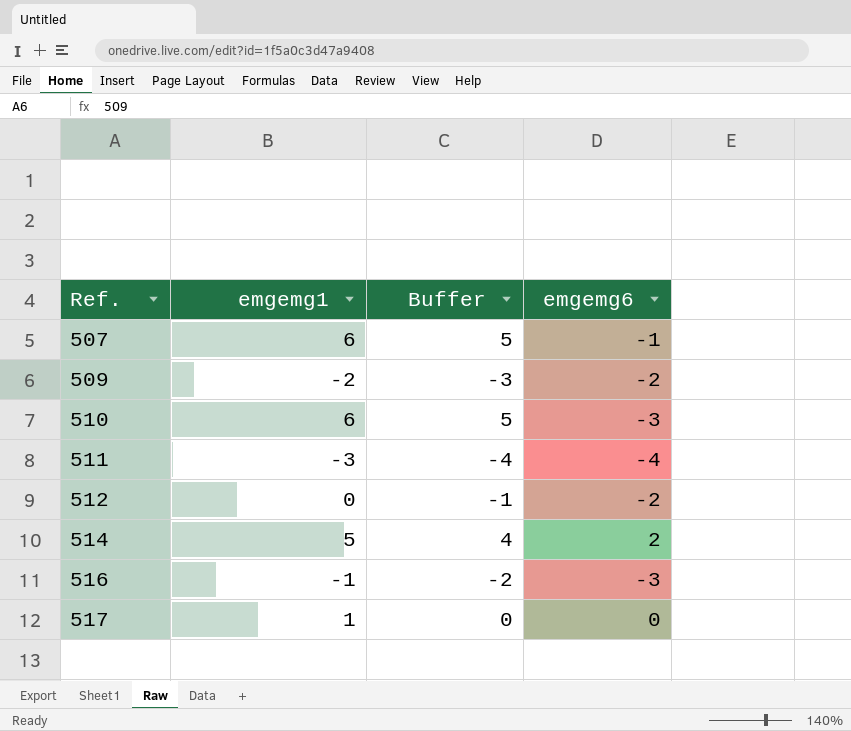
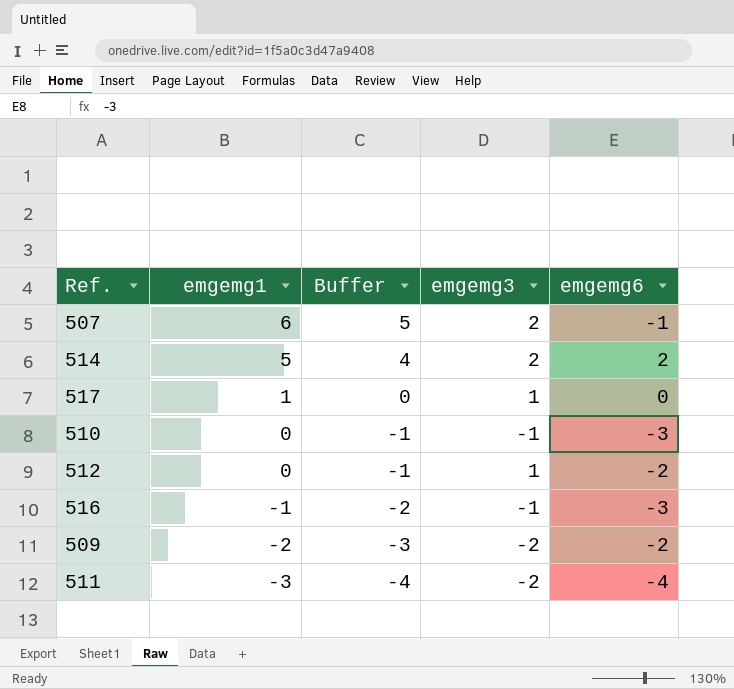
row order: Ref. ascending -> emgemg1 descending
column emgemg3 | position: none -> 4
510 | emgemg1: 6 -> 0
510 | Buffer: 5 -> -1

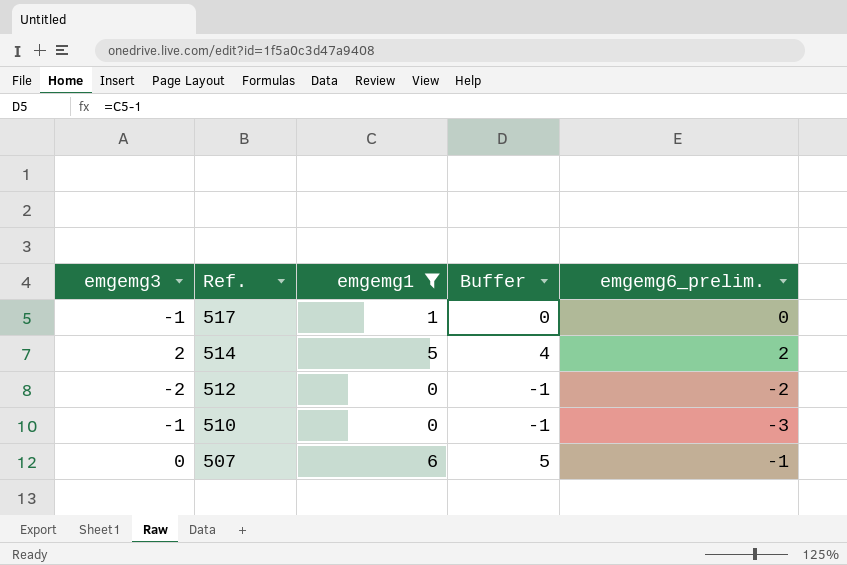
filter: none -> emgemg1 >= 0
row order: emgemg1 descending -> Ref. descending
column emgemg3 | position: 4 -> 1
column name: emgemg6 -> emgemg6_prelim.
517 | emgemg3: 1 -> -1
512 | emgemg3: 1 -> -2
507 | emgemg3: 2 -> 0

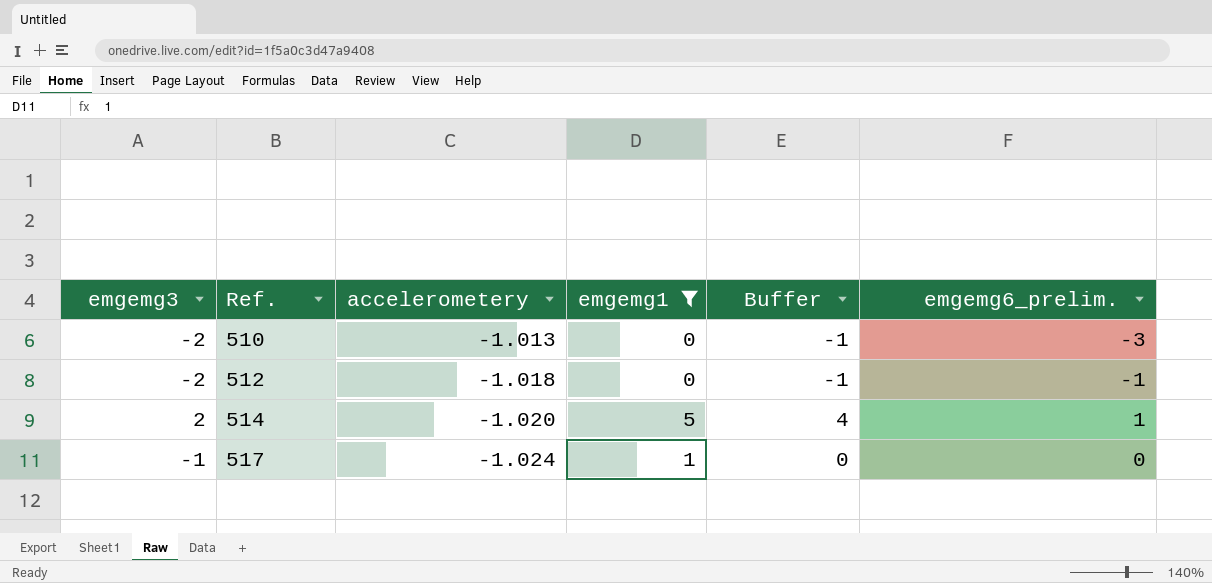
row order: Ref. descending -> Ref. ascending
column accelerometery | position: none -> 3
row 507: 0 | 6 | 5 | -1 -> none
510 | emgemg3: -1 -> -2
512 | emgemg6_prelim.: -2 -> -1
514 | emgemg6_prelim.: 2 -> 1

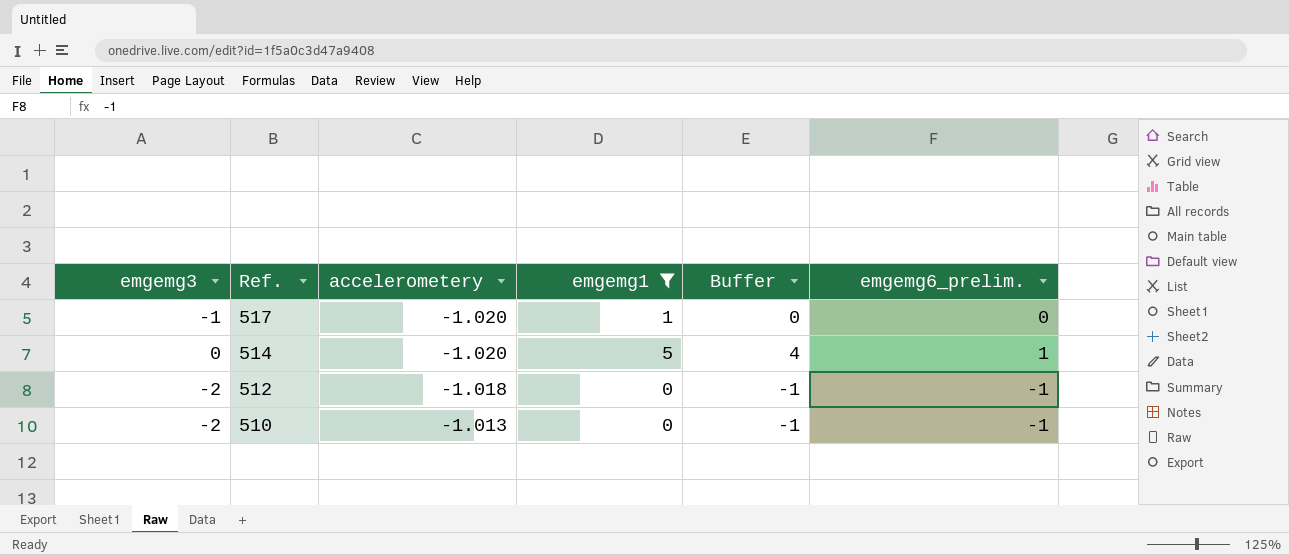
row order: Ref. ascending -> Ref. descending
517 | accelerometery: -1.024 -> -1.020
514 | emgemg3: 2 -> 0
510 | emgemg6_prelim.: -3 -> -1

